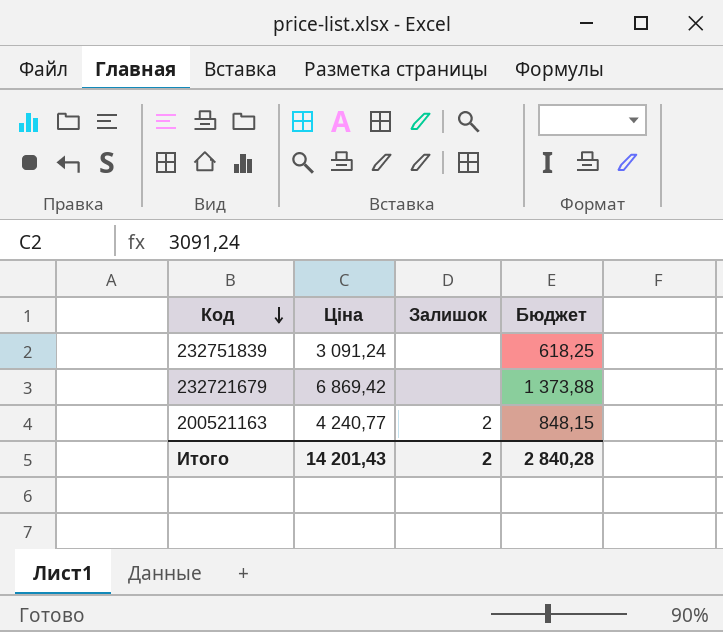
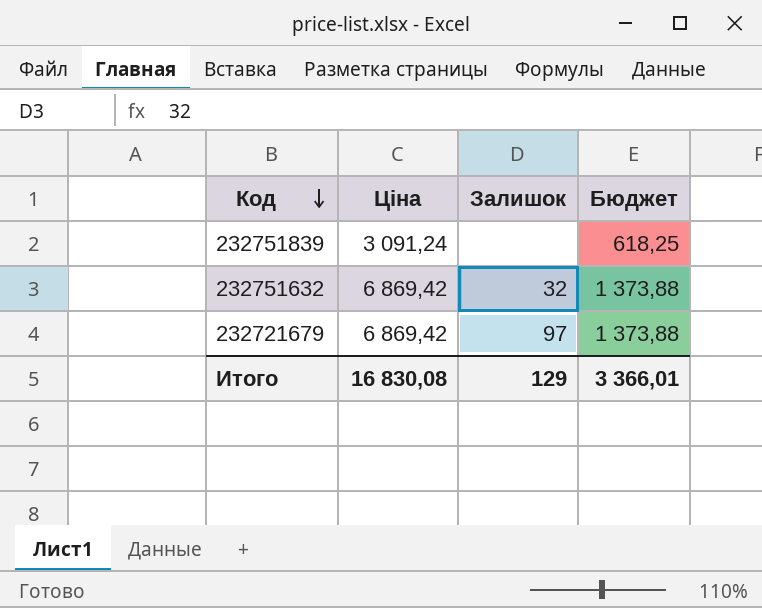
row 200521163: 4 240,77 | 2 | 848,15 -> none
row 232751632: none -> 6 869,42 | 32 | 1 373,88
232721679 | Залишок: none -> 97
Итого | Ціна: 14 201,43 -> 16 830,08
Итого | Залишок: 2 -> 129
Итого | Бюджет: 2 840,28 -> 3 366,01

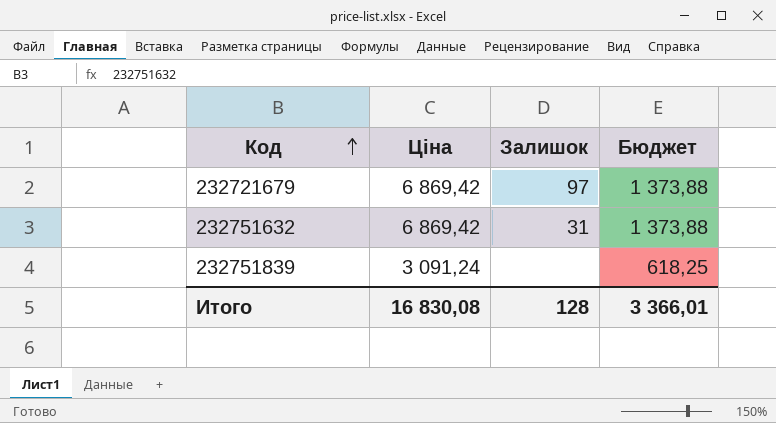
row order: Код descending -> Код ascending
232751632 | Залишок: 32 -> 31
Итого | Залишок: 129 -> 128

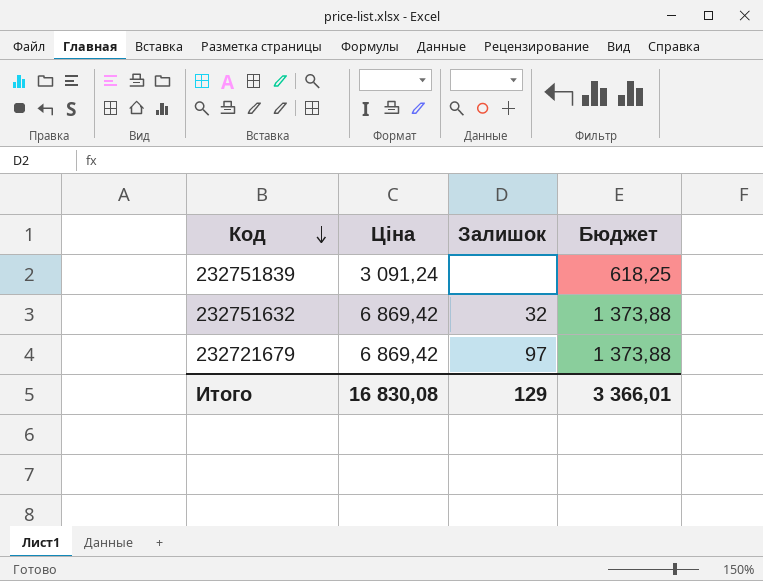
row order: Код ascending -> Код descending
232751632 | Залишок: 31 -> 32
Итого | Залишок: 128 -> 129

